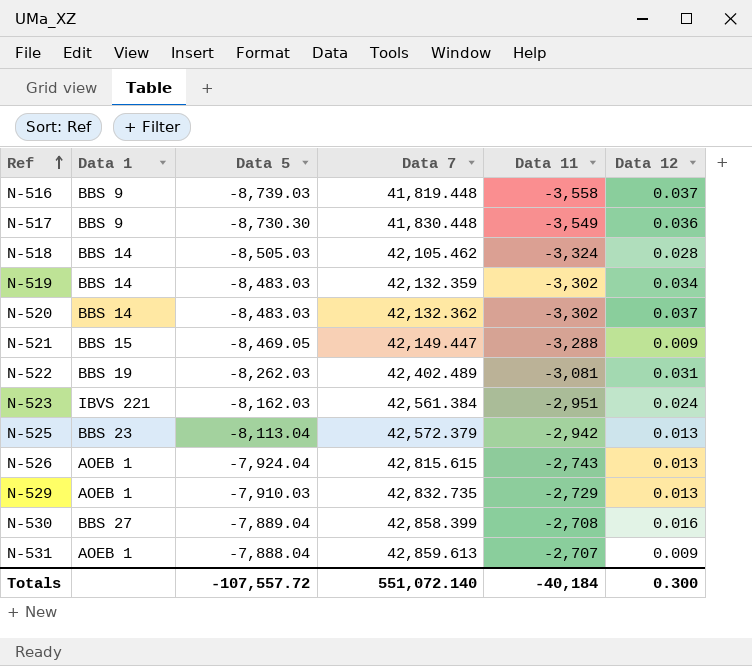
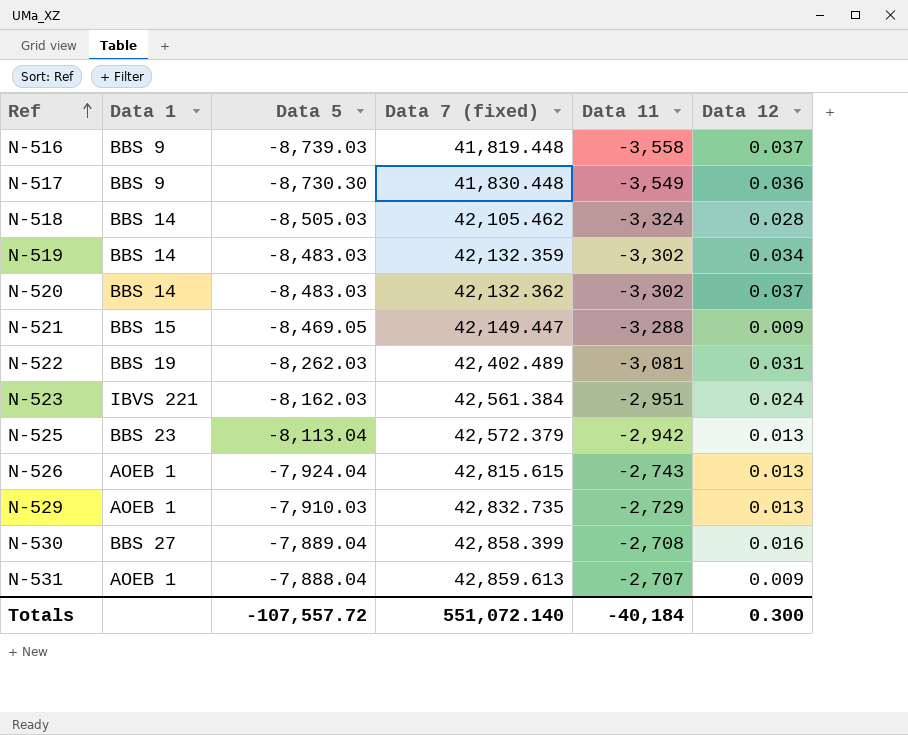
column name: Data 7 -> Data 7 (fixed)

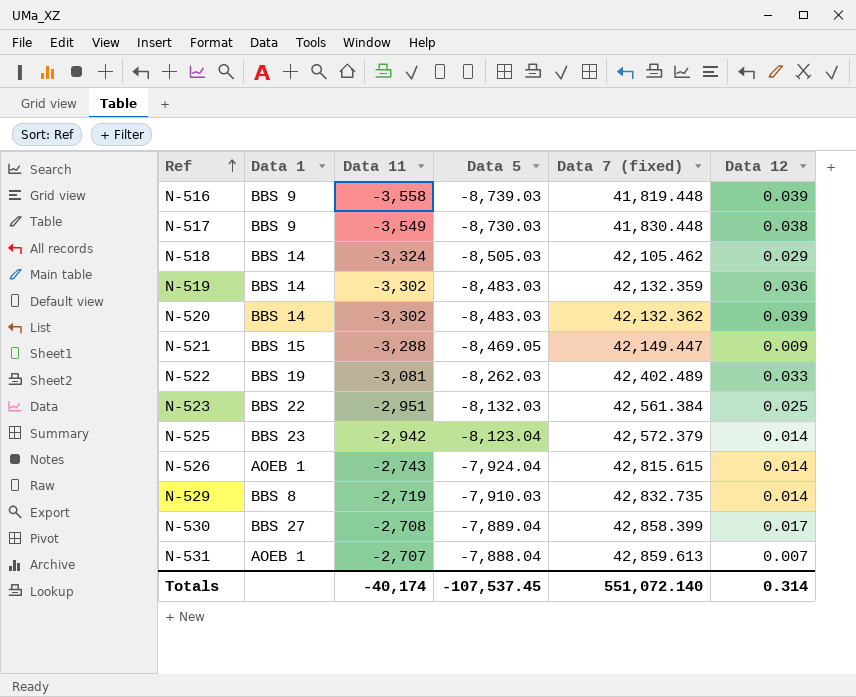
column Data 11 | position: 5 -> 3
N-516 | Data 12: 0.037 -> 0.039
N-517 | Data 5: -8,730.30 -> -8,730.03
N-517 | Data 12: 0.036 -> 0.038
N-518 | Data 12: 0.028 -> 0.029
N-519 | Data 12: 0.034 -> 0.036
N-520 | Data 12: 0.037 -> 0.039
N-522 | Data 12: 0.031 -> 0.033
N-523 | Data 1: IBVS 221 -> BBS 22
N-523 | Data 5: -8,162.03 -> -8,132.03
N-523 | Data 12: 0.024 -> 0.025
N-525 | Data 5: -8,113.04 -> -8,123.04
N-525 | Data 12: 0.013 -> 0.014
N-526 | Data 12: 0.013 -> 0.014
N-529 | Data 1: AOEB 1 -> BBS 8
N-529 | Data 11: -2,729 -> -2,719
N-529 | Data 12: 0.013 -> 0.014
N-530 | Data 12: 0.016 -> 0.017
N-531 | Data 12: 0.009 -> 0.007
Totals | Data 11: -40,184 -> -40,174
Totals | Data 5: -107,557.72 -> -107,537.45
Totals | Data 12: 0.300 -> 0.314

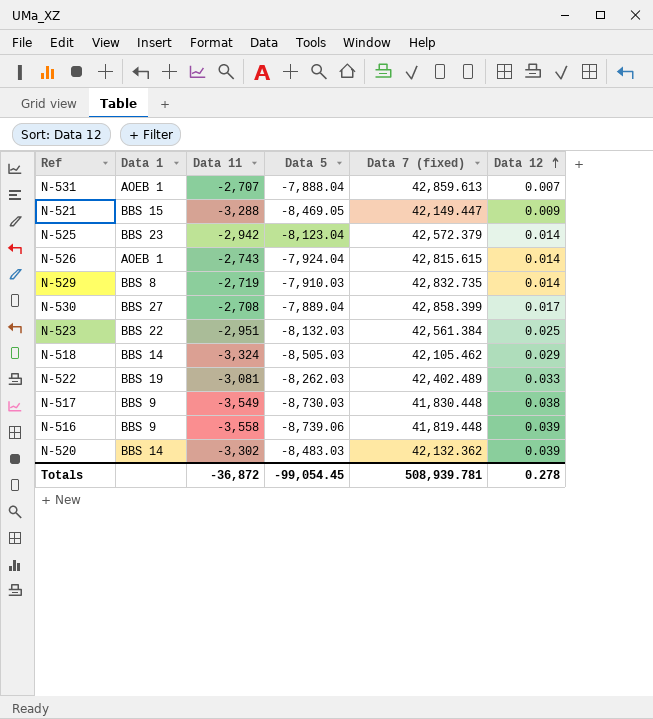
row order: Ref ascending -> Data 12 ascending
row N-519: BBS 14 | -3,302 | -8,483.03 | 42,132.359 | 0.036 -> none
N-516 | Data 5: -8,739.03 -> -8,739.06
Totals | Data 11: -40,174 -> -36,872
Totals | Data 5: -107,537.45 -> -99,054.45
Totals | Data 7 (fixed): 551,072.140 -> 508,939.781
Totals | Data 12: 0.314 -> 0.278

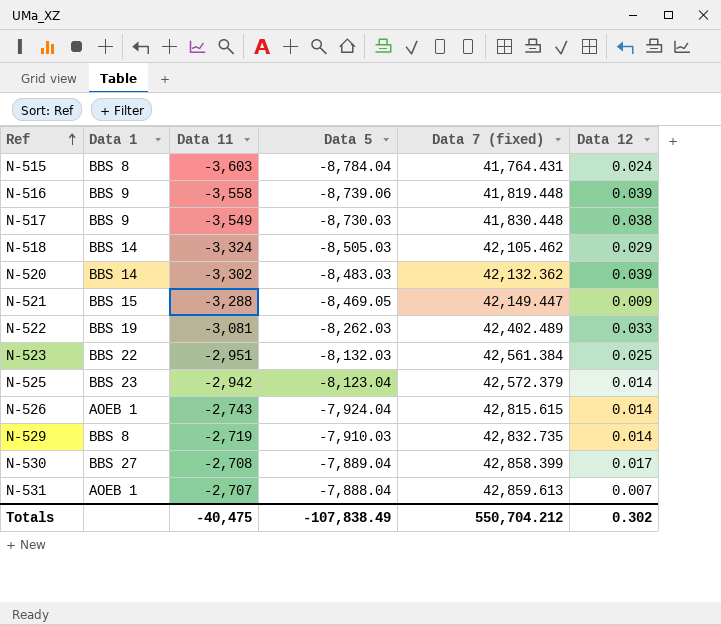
row order: Data 12 ascending -> Ref ascending
row N-515: none -> BBS 8 | -3,603 | -8,784.04 | 41,764.431 | 0.024
Totals | Data 11: -36,872 -> -40,475
Totals | Data 5: -99,054.45 -> -107,838.49
Totals | Data 7 (fixed): 508,939.781 -> 550,704.212
Totals | Data 12: 0.278 -> 0.302

